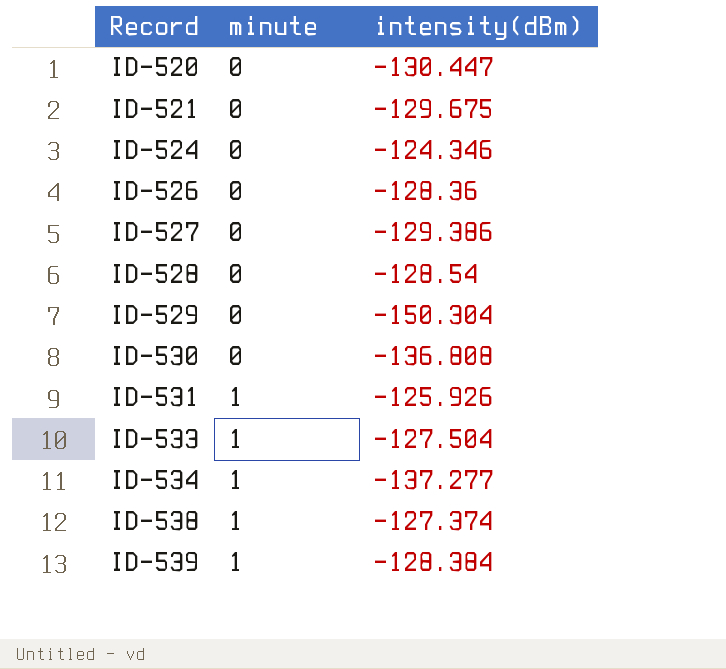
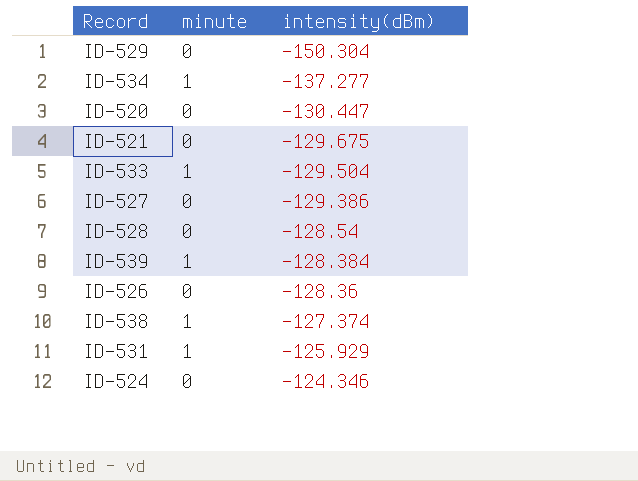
row order: Record ascending -> intensity(dBm) ascending
row ID-530: 0 | -136.808 -> none
ID-533 | intensity(dBm): -127.504 -> -129.504
ID-531 | intensity(dBm): -125.926 -> -125.929

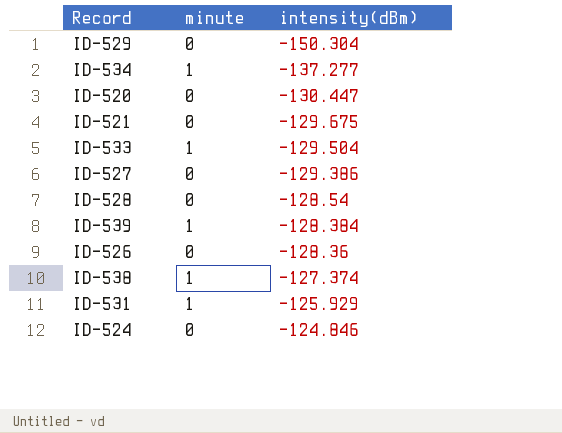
ID-524 | intensity(dBm): -124.346 -> -124.846

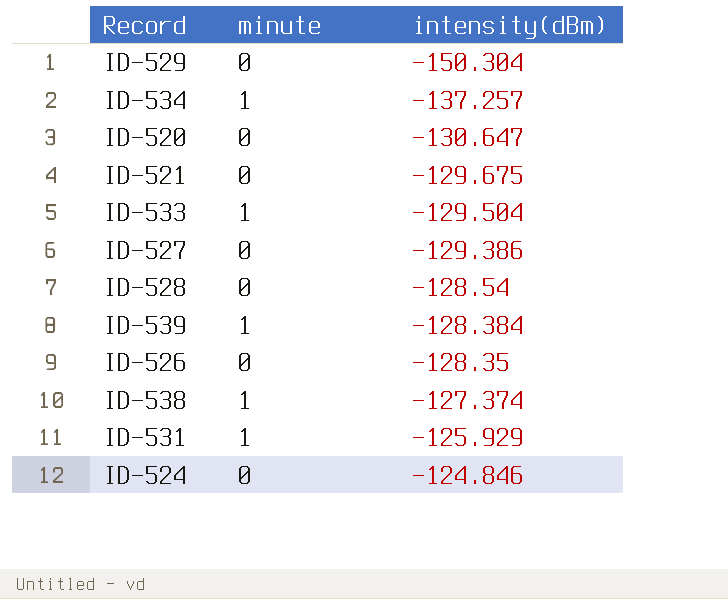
ID-534 | intensity(dBm): -137.277 -> -137.257
ID-520 | intensity(dBm): -130.447 -> -130.647
ID-526 | intensity(dBm): -128.36 -> -128.35

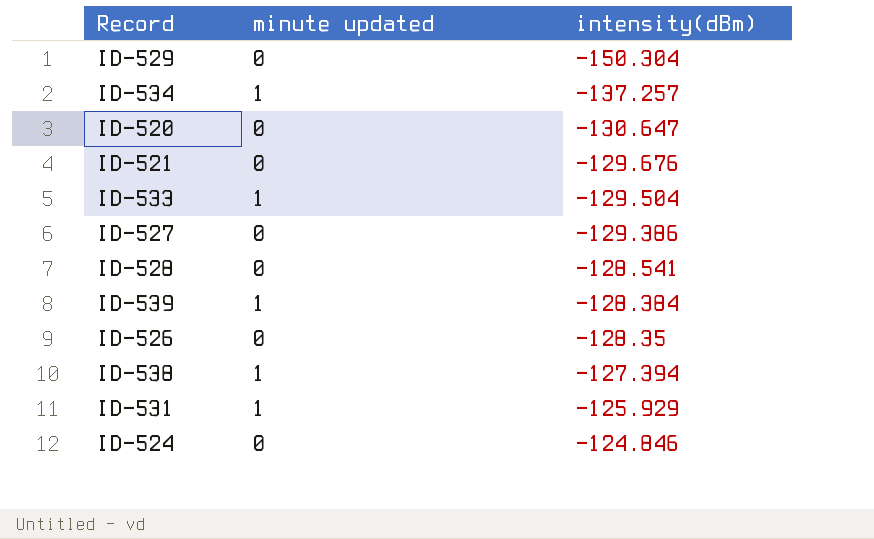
column name: minute -> minute updated
ID-521 | intensity(dBm): -129.675 -> -129.676
ID-528 | intensity(dBm): -128.54 -> -128.541
ID-538 | intensity(dBm): -127.374 -> -127.394

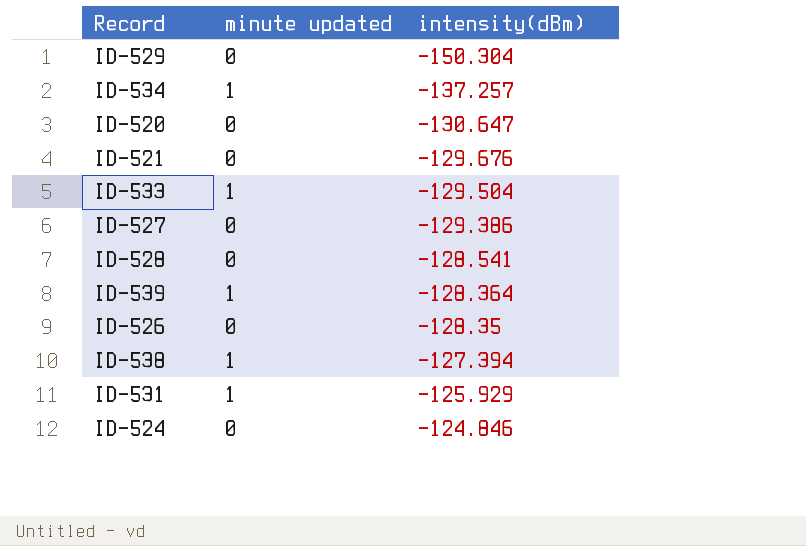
ID-539 | intensity(dBm): -128.384 -> -128.364

